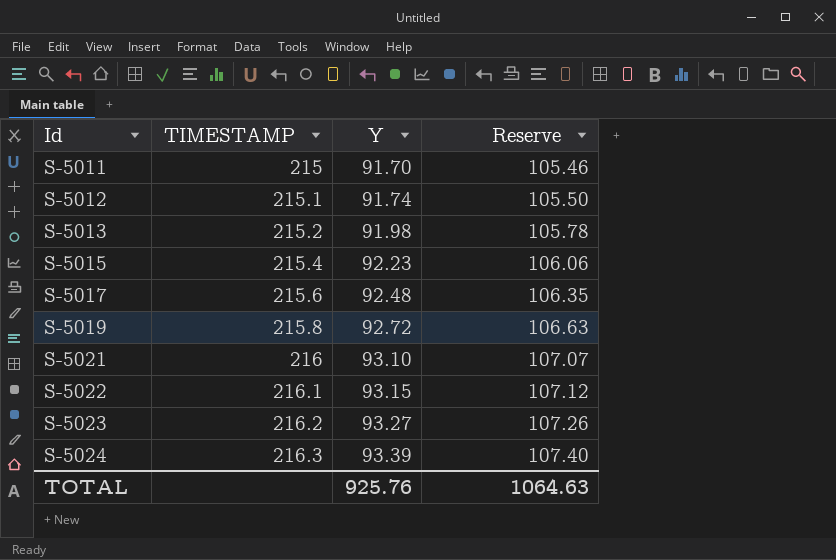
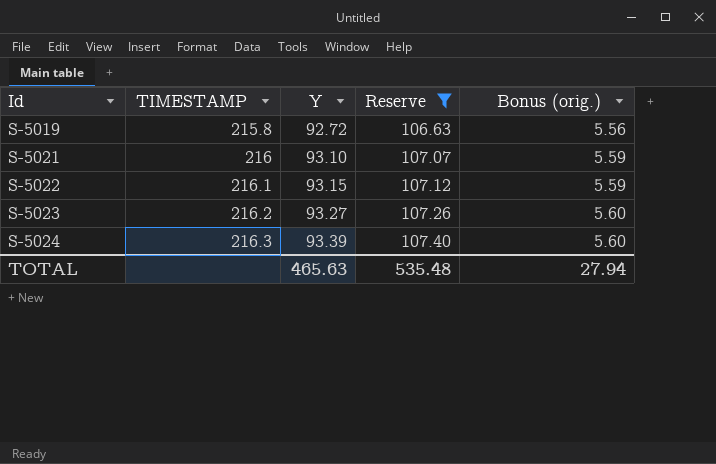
filter: none -> Reserve >= 106.63
column Bonus (orig.) | formula: none -> [Y] * 0.06
TOTAL | Y: 925.76 -> 465.63
TOTAL | Reserve: 1064.63 -> 535.48

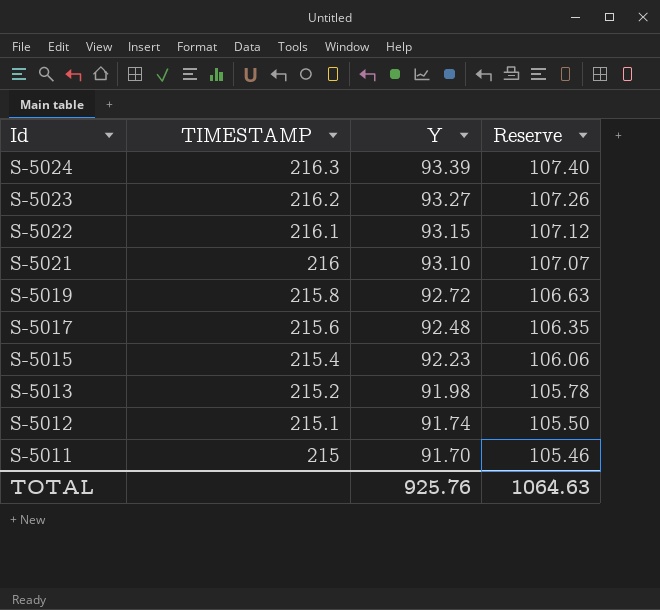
filter: Reserve >= 106.63 -> none
row order: Id ascending -> Id descending
column Bonus (orig.) | formula: [Y] * 0.06 -> none
TOTAL | Y: 465.63 -> 925.76
TOTAL | Reserve: 535.48 -> 1064.63

